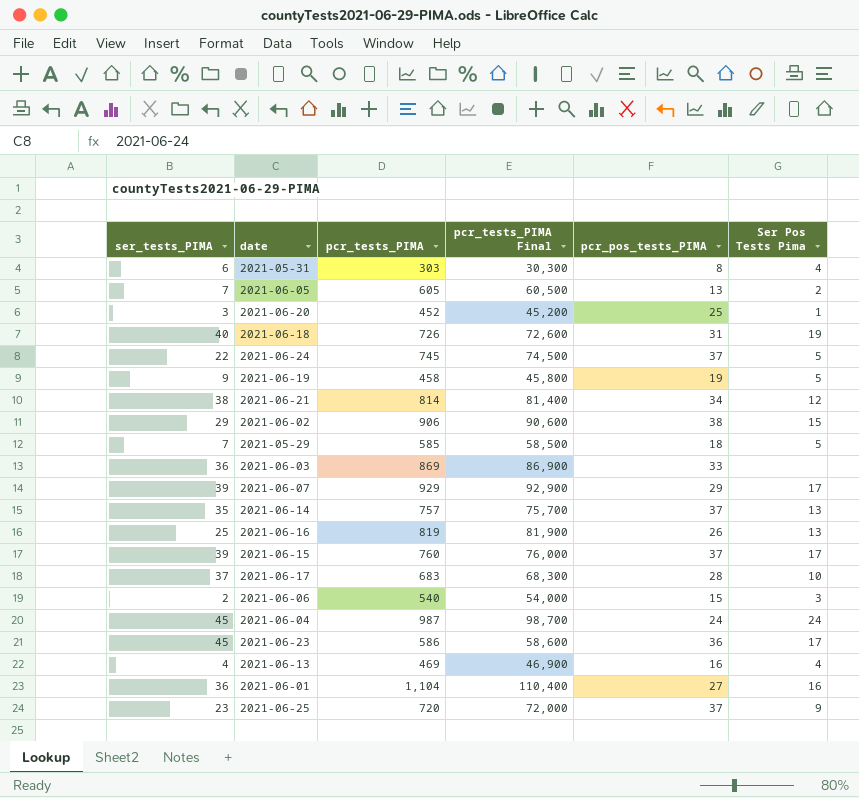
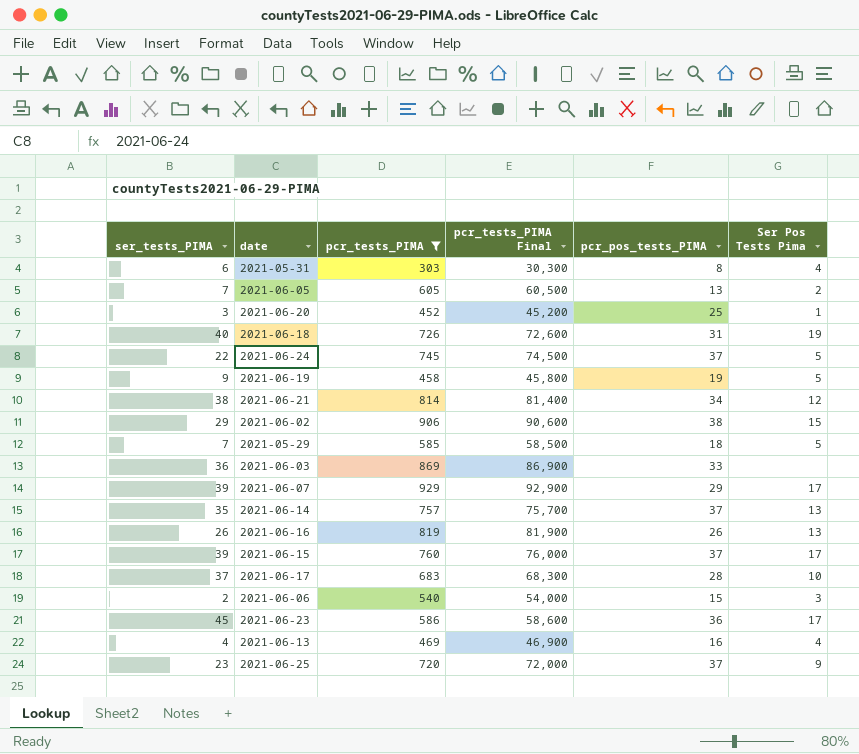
filter: none -> pcr_tests_PIMA <= 929
2021-06-16 | ser_tests_PIMA: 25 -> 26

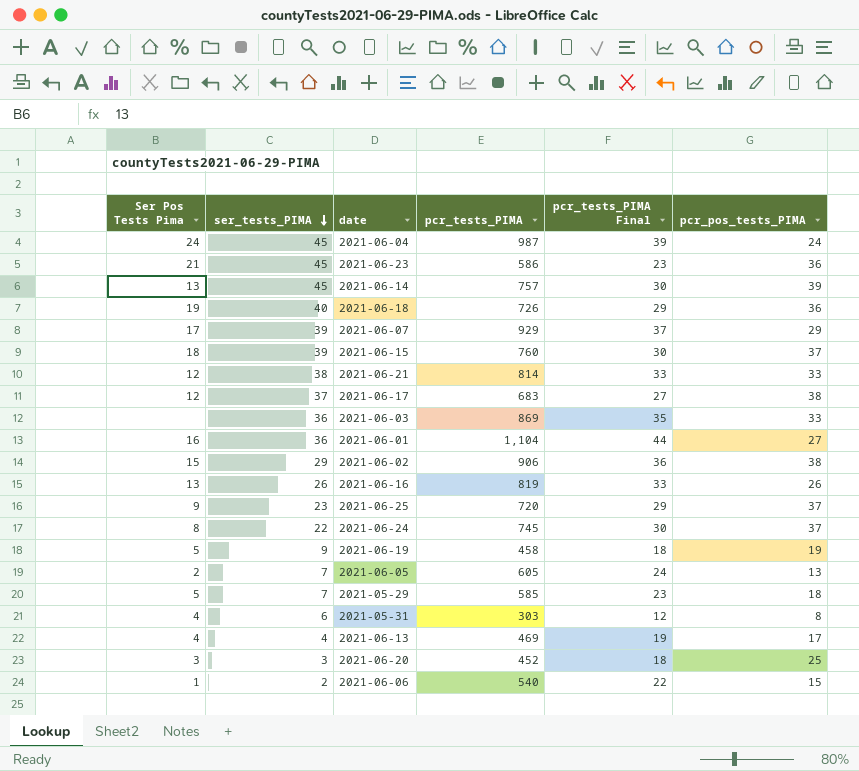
filter: pcr_tests_PIMA <= 929 -> none
row order: none -> ser_tests_PIMA descending
column Ser Pos Tests Pima | position: 6 -> 1
column pcr_tests_PIMA Final | formula: [pcr_tests_PIMA] * 100 -> [pcr_tests_PIMA] * 0.04
2021-06-23 | Ser Pos Tests Pima: 17 -> 21
2021-06-14 | ser_tests_PIMA: 35 -> 45
2021-06-14 | pcr_pos_tests_PIMA: 37 -> 39
2021-06-18 | pcr_pos_tests_PIMA: 31 -> 36
2021-06-15 | Ser Pos Tests Pima: 17 -> 18
2021-06-21 | pcr_pos_tests_PIMA: 34 -> 33
2021-06-17 | Ser Pos Tests Pima: 10 -> 12
2021-06-17 | pcr_pos_tests_PIMA: 28 -> 38
2021-06-24 | Ser Pos Tests Pima: 5 -> 8
2021-06-13 | pcr_pos_tests_PIMA: 16 -> 17
2021-06-20 | Ser Pos Tests Pima: 1 -> 3
2021-06-06 | Ser Pos Tests Pima: 3 -> 1

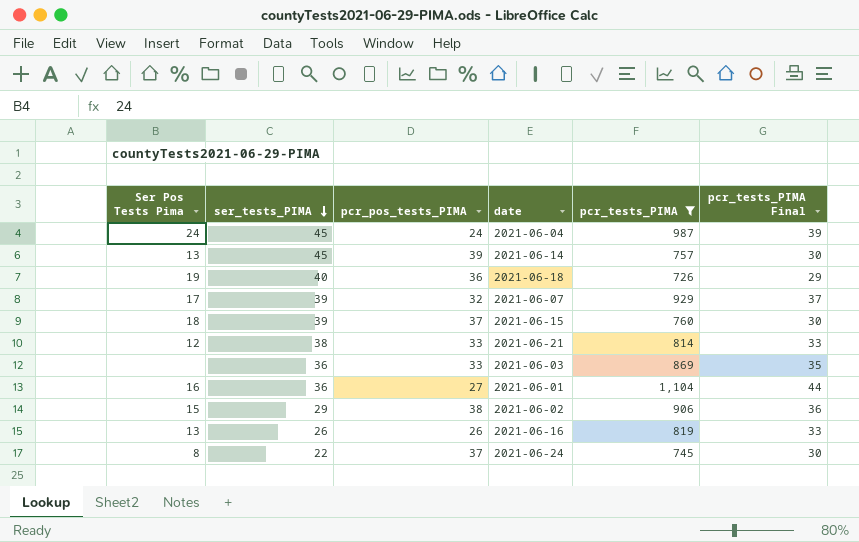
filter: none -> pcr_tests_PIMA >= 726
column pcr_pos_tests_PIMA | position: 6 -> 3
2021-06-07 | pcr_pos_tests_PIMA: 29 -> 32

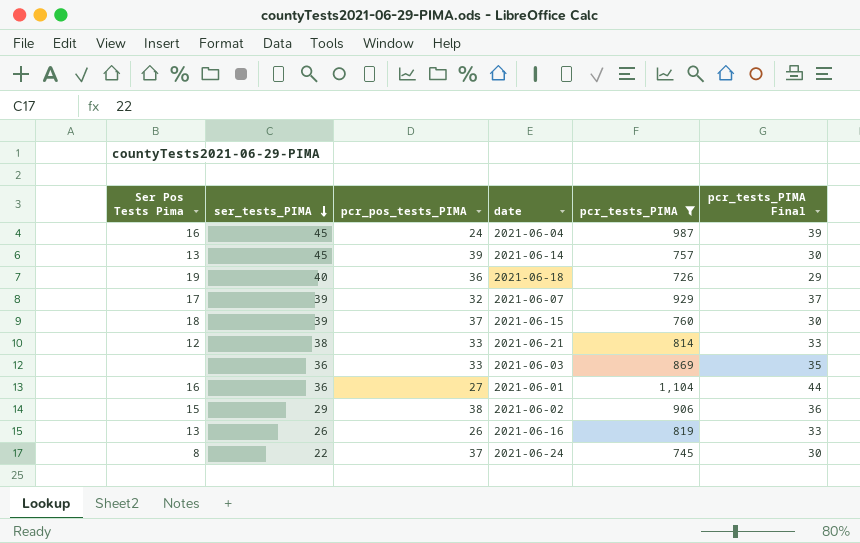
2021-06-04 | Ser Pos Tests Pima: 24 -> 16

